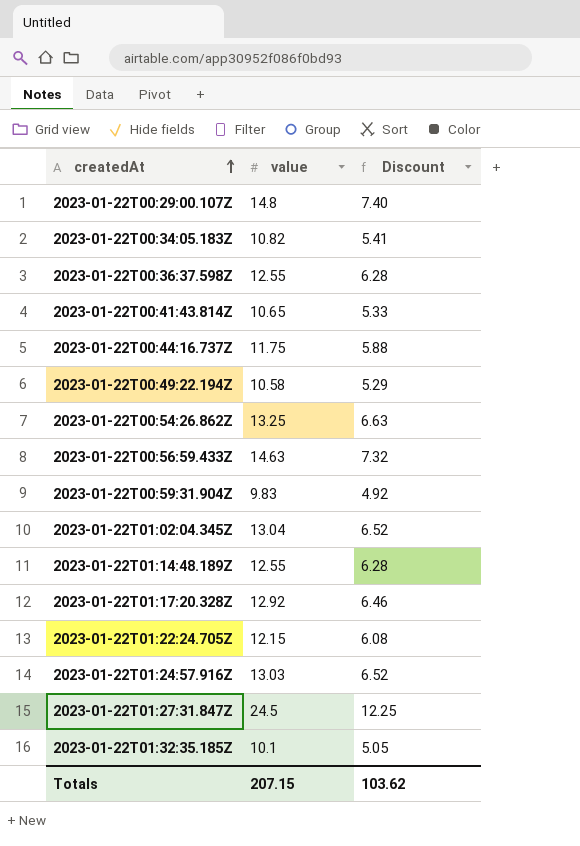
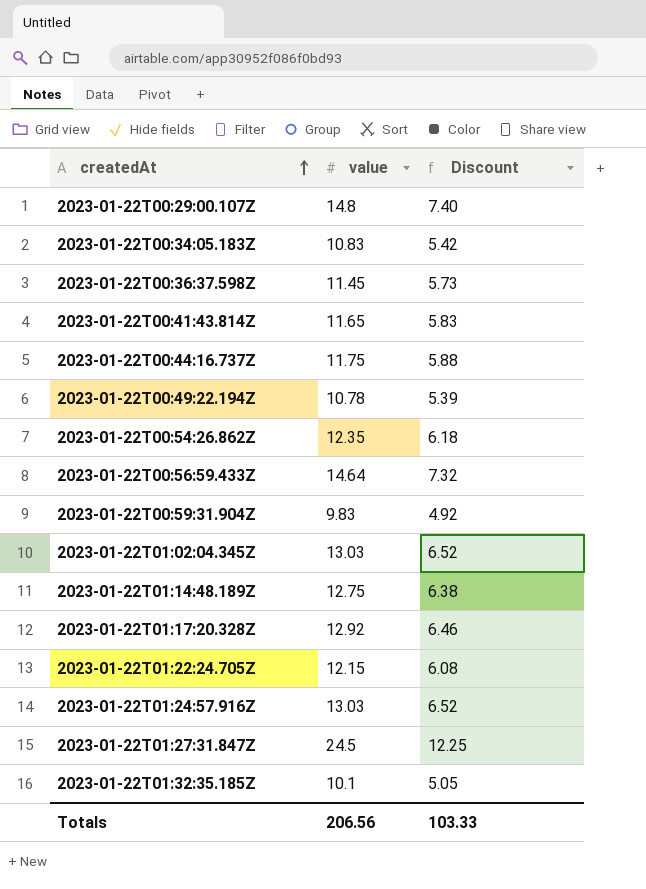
2023-01-22T00:34:05.183Z | value: 10.82 -> 10.83
2023-01-22T00:34:05.183Z | Discount: 5.41 -> 5.42
2023-01-22T00:36:37.598Z | value: 12.55 -> 11.45
2023-01-22T00:36:37.598Z | Discount: 6.28 -> 5.73
2023-01-22T00:41:43.814Z | value: 10.65 -> 11.65
2023-01-22T00:41:43.814Z | Discount: 5.33 -> 5.83
2023-01-22T00:49:22.194Z | value: 10.58 -> 10.78
2023-01-22T00:49:22.194Z | Discount: 5.29 -> 5.39
2023-01-22T00:54:26.862Z | value: 13.25 -> 12.35
2023-01-22T00:54:26.862Z | Discount: 6.63 -> 6.18
2023-01-22T00:56:59.433Z | value: 14.63 -> 14.64
2023-01-22T01:02:04.345Z | value: 13.04 -> 13.03
2023-01-22T01:14:48.189Z | value: 12.55 -> 12.75
2023-01-22T01:14:48.189Z | Discount: 6.28 -> 6.38
Totals | value: 207.15 -> 206.56
Totals | Discount: 103.62 -> 103.33

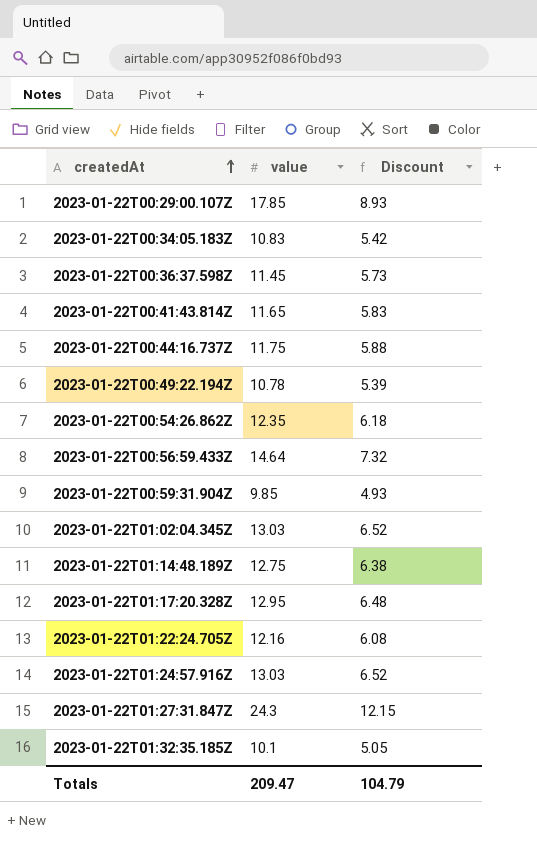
2023-01-22T00:29:00.107Z | value: 14.8 -> 17.85
2023-01-22T00:29:00.107Z | Discount: 7.40 -> 8.93
2023-01-22T00:59:31.904Z | value: 9.83 -> 9.85
2023-01-22T00:59:31.904Z | Discount: 4.92 -> 4.93
2023-01-22T01:17:20.328Z | value: 12.92 -> 12.95
2023-01-22T01:17:20.328Z | Discount: 6.46 -> 6.48
2023-01-22T01:22:24.705Z | value: 12.15 -> 12.16
2023-01-22T01:27:31.847Z | value: 24.5 -> 24.3
2023-01-22T01:27:31.847Z | Discount: 12.25 -> 12.15
Totals | value: 206.56 -> 209.47
Totals | Discount: 103.33 -> 104.79

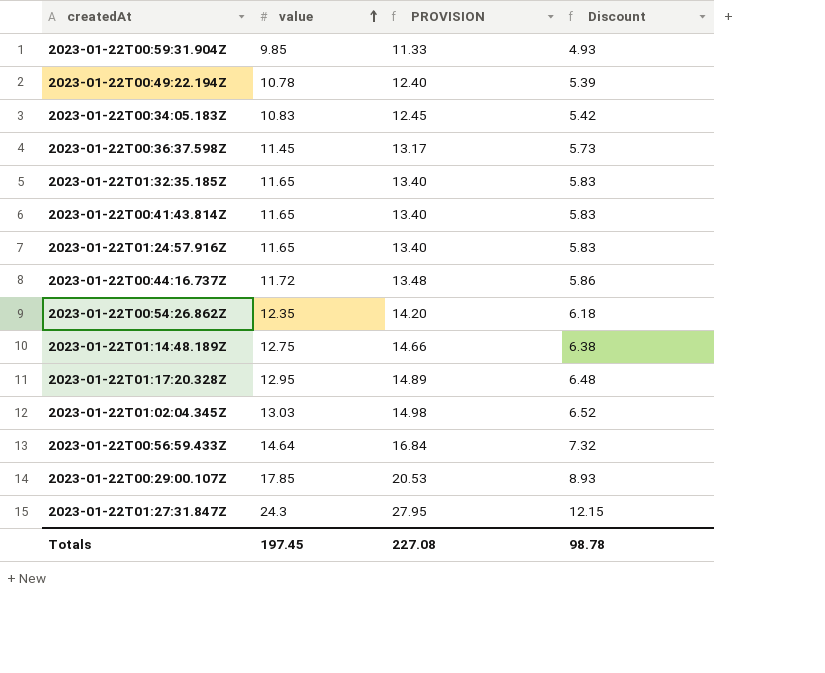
row order: createdAt ascending -> value ascending
column PROVISION | formula: none -> [value] * 1.15
row 2023-01-22T01:22:24.705Z: 12.16 | 6.08 -> none
2023-01-22T01:32:35.185Z | value: 10.1 -> 11.65
2023-01-22T01:32:35.185Z | Discount: 5.05 -> 5.83
2023-01-22T01:24:57.916Z | value: 13.03 -> 11.65
2023-01-22T01:24:57.916Z | Discount: 6.52 -> 5.83
2023-01-22T00:44:16.737Z | value: 11.75 -> 11.72
2023-01-22T00:44:16.737Z | Discount: 5.88 -> 5.86
Totals | value: 209.47 -> 197.45
Totals | Discount: 104.79 -> 98.78

